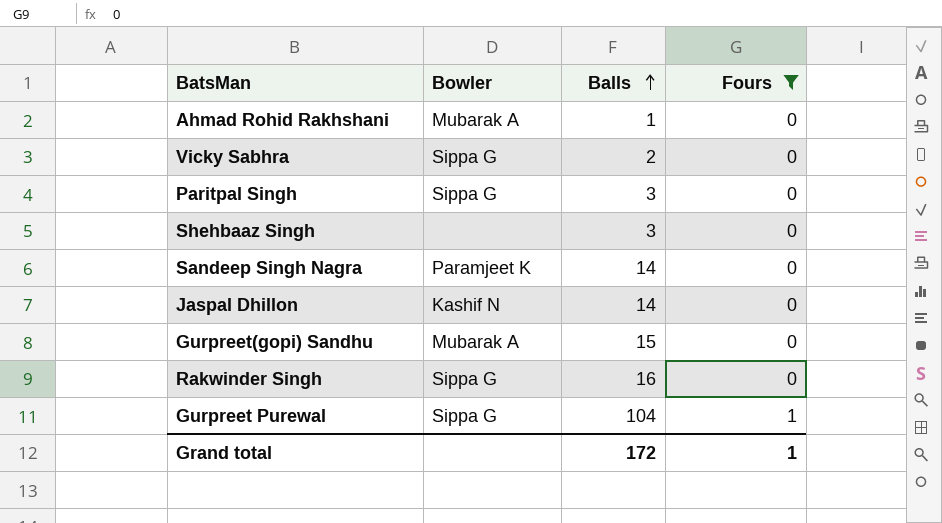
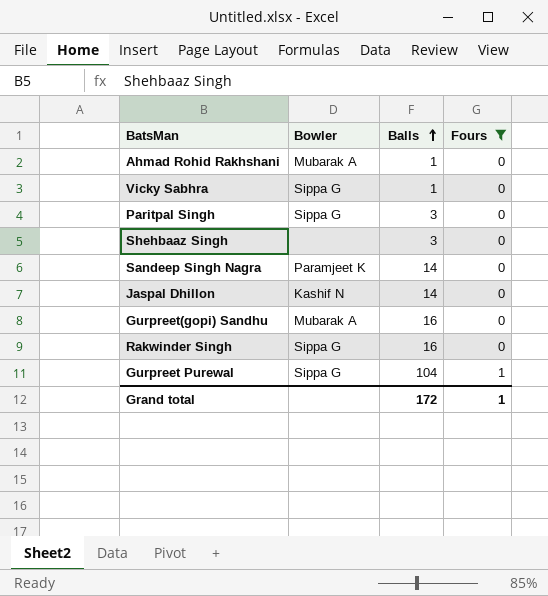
Vicky Sabhra | Balls: 2 -> 1
Gurpreet(gopi) Sandhu | Balls: 15 -> 16

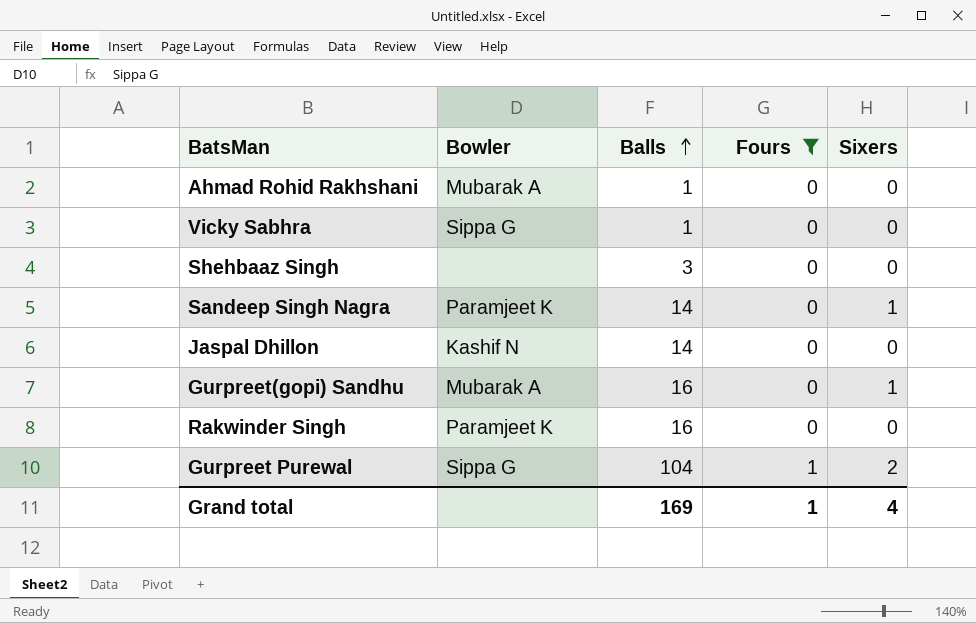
column Sixers | position: none -> 5
row Paritpal Singh: Sippa G | 3 | 0 -> none
Rakwinder Singh | Bowler: Sippa G -> Paramjeet K
Grand total | Balls: 172 -> 169

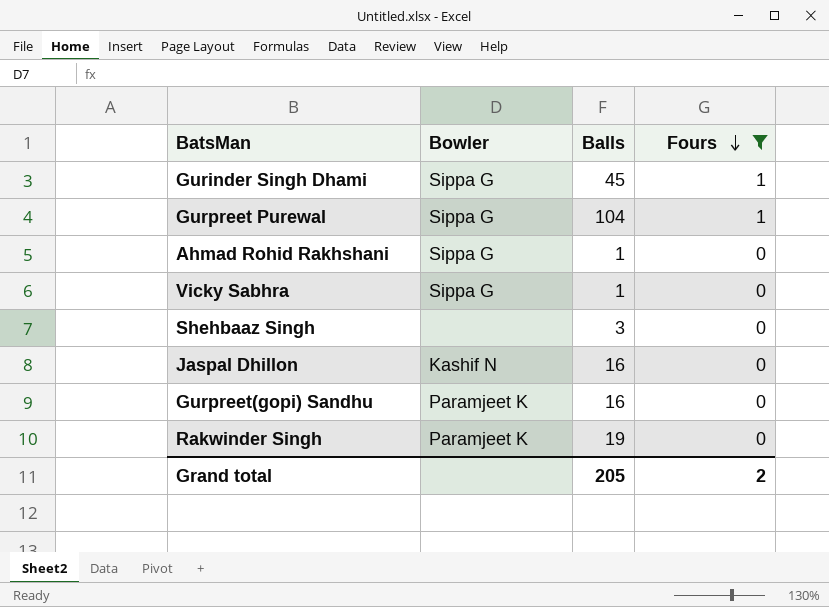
row order: Balls ascending -> Fours descending
column Sixers | position: 5 -> none
row Sandeep Singh Nagra: Paramjeet K | 14 | 0 | 1 -> none
row Gurinder Singh Dhami: none -> Sippa G | 45 | 1
Ahmad Rohid Rakhshani | Bowler: Mubarak A -> Sippa G
Jaspal Dhillon | Balls: 14 -> 16
Gurpreet(gopi) Sandhu | Bowler: Mubarak A -> Paramjeet K
Rakwinder Singh | Balls: 16 -> 19
Grand total | Balls: 169 -> 205
Grand total | Fours: 1 -> 2

